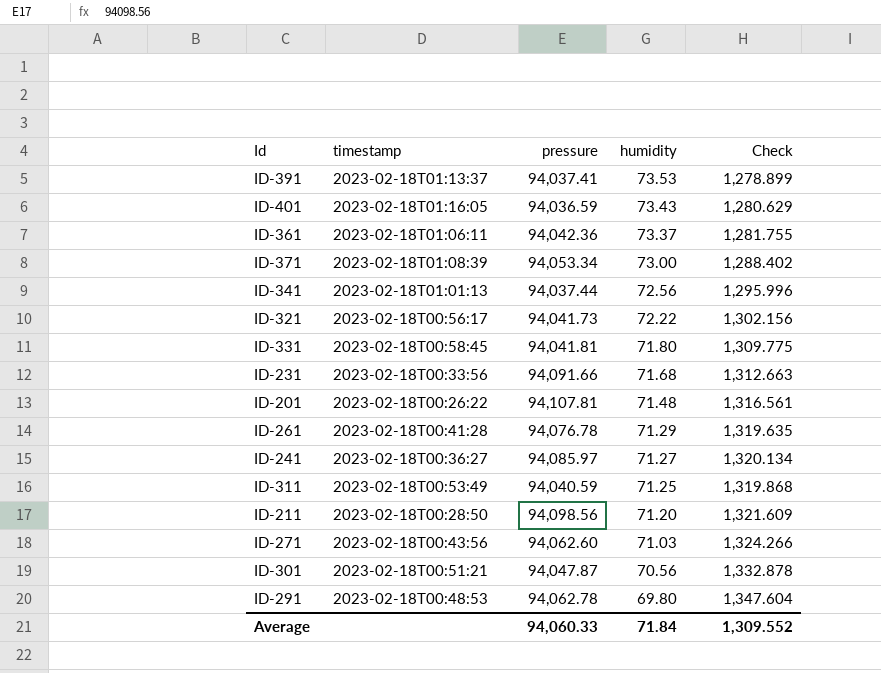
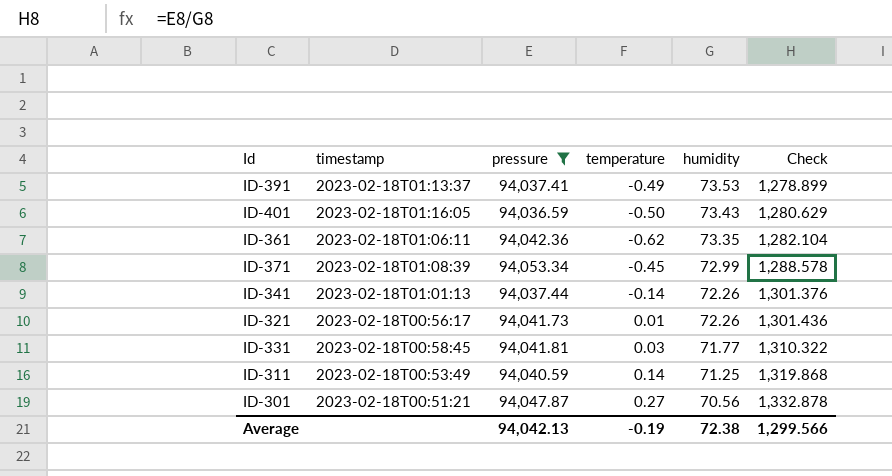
filter: none -> pressure <= 94,053.34
column temperature | position: none -> 4
ID-361 | humidity: 73.37 -> 73.35
ID-361 | Check: 1,281.755 -> 1,282.104
ID-371 | humidity: 73.00 -> 72.99
ID-371 | Check: 1,288.402 -> 1,288.578
ID-341 | humidity: 72.56 -> 72.26
ID-341 | Check: 1,295.996 -> 1,301.376
ID-321 | humidity: 72.22 -> 72.26
ID-321 | Check: 1,302.156 -> 1,301.436
ID-331 | humidity: 71.80 -> 71.77
ID-331 | Check: 1,309.775 -> 1,310.322
Average | pressure: 94,060.33 -> 94,042.13
Average | humidity: 71.84 -> 72.38
Average | Check: 1,309.552 -> 1,299.566

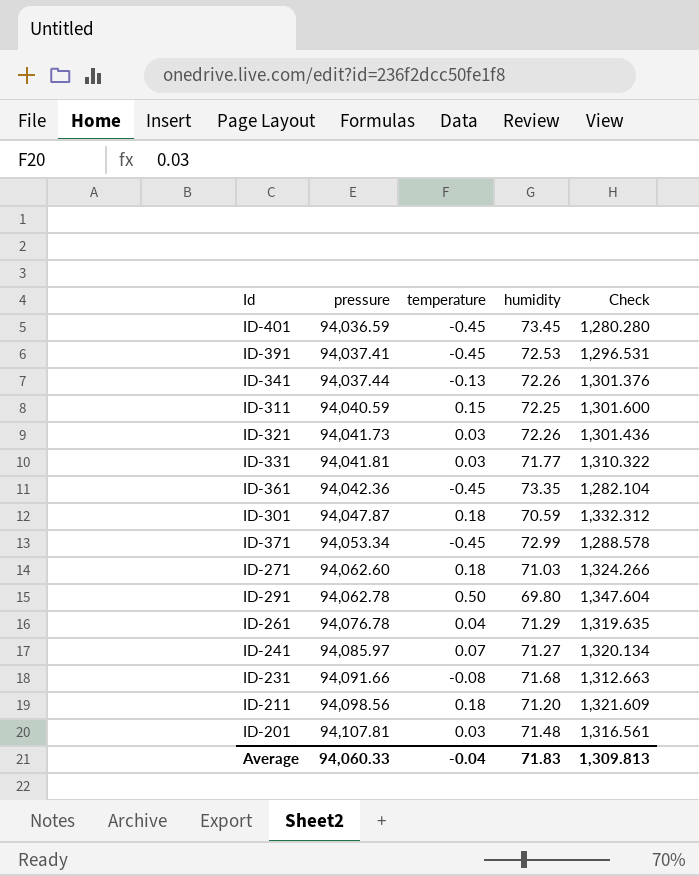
filter: pressure <= 94,053.34 -> none
row order: humidity descending -> pressure ascending
column timestamp | position: 2 -> none
ID-401 | temperature: -0.50 -> -0.45
ID-401 | humidity: 73.43 -> 73.45
ID-401 | Check: 1,280.629 -> 1,280.280
ID-391 | temperature: -0.49 -> -0.45
ID-391 | humidity: 73.53 -> 72.53
ID-391 | Check: 1,278.899 -> 1,296.531
ID-341 | temperature: -0.14 -> -0.13
ID-311 | temperature: 0.14 -> 0.15
ID-311 | humidity: 71.25 -> 72.25
ID-311 | Check: 1,319.868 -> 1,301.600
ID-321 | temperature: 0.01 -> 0.03
ID-361 | temperature: -0.62 -> -0.45
ID-301 | temperature: 0.27 -> 0.18
ID-301 | humidity: 70.56 -> 70.59
ID-301 | Check: 1,332.878 -> 1,332.312
Average | pressure: 94,042.13 -> 94,060.33
Average | temperature: -0.19 -> -0.04
Average | humidity: 72.38 -> 71.83
Average | Check: 1,299.566 -> 1,309.813

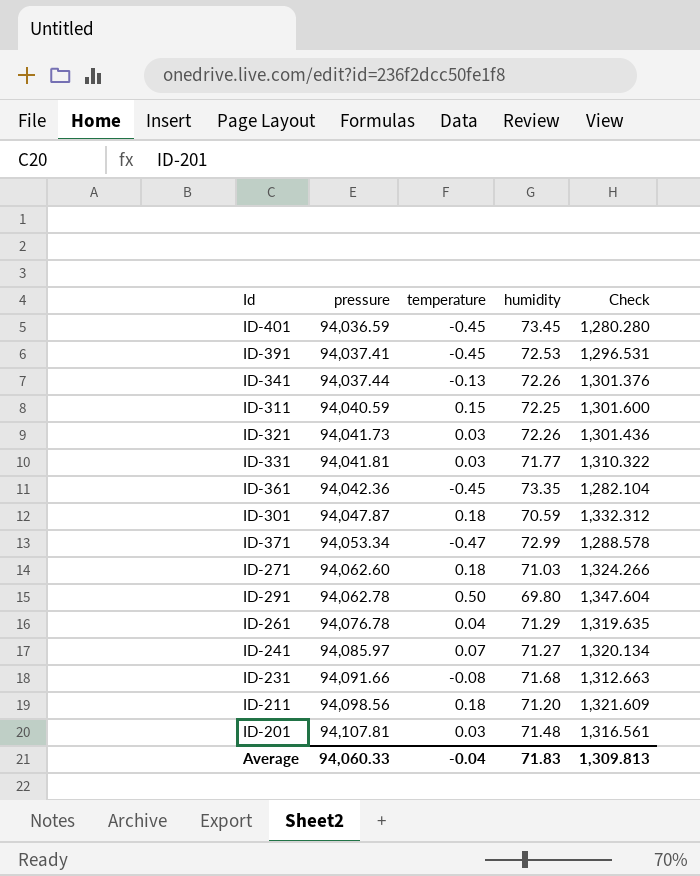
ID-371 | temperature: -0.45 -> -0.47

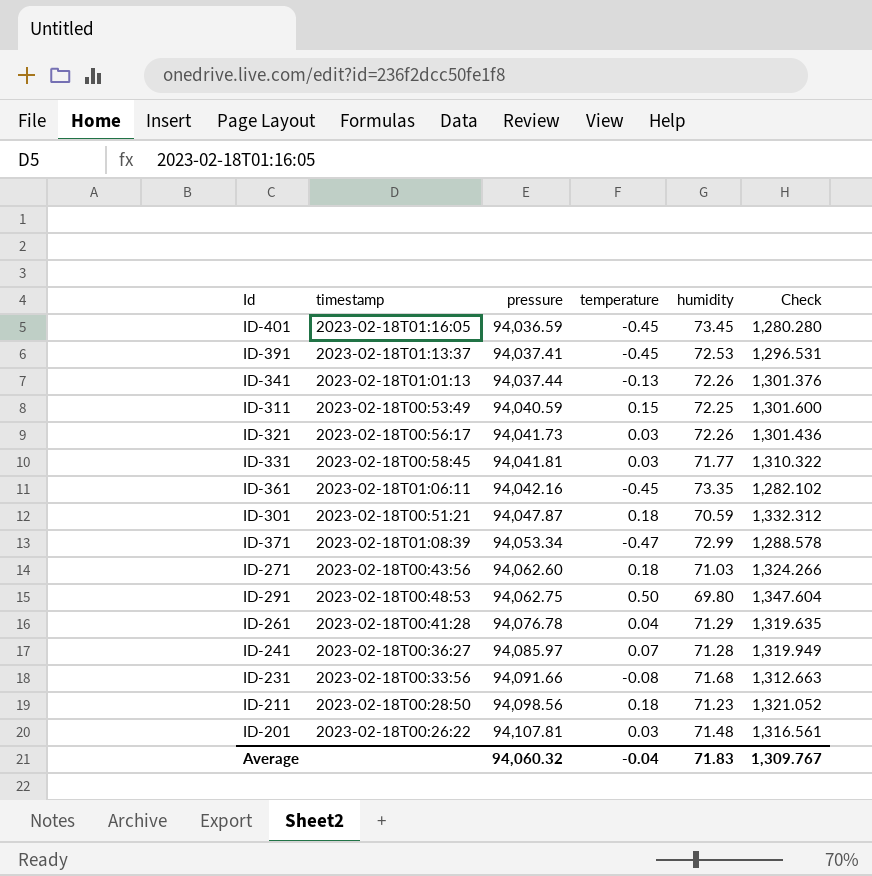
column timestamp | position: none -> 2
ID-361 | pressure: 94,042.36 -> 94,042.16
ID-361 | Check: 1,282.104 -> 1,282.102
ID-291 | pressure: 94,062.78 -> 94,062.75
ID-241 | humidity: 71.27 -> 71.28
ID-241 | Check: 1,320.134 -> 1,319.949
ID-211 | humidity: 71.20 -> 71.23
ID-211 | Check: 1,321.609 -> 1,321.052
Average | pressure: 94,060.33 -> 94,060.32
Average | Check: 1,309.813 -> 1,309.767

